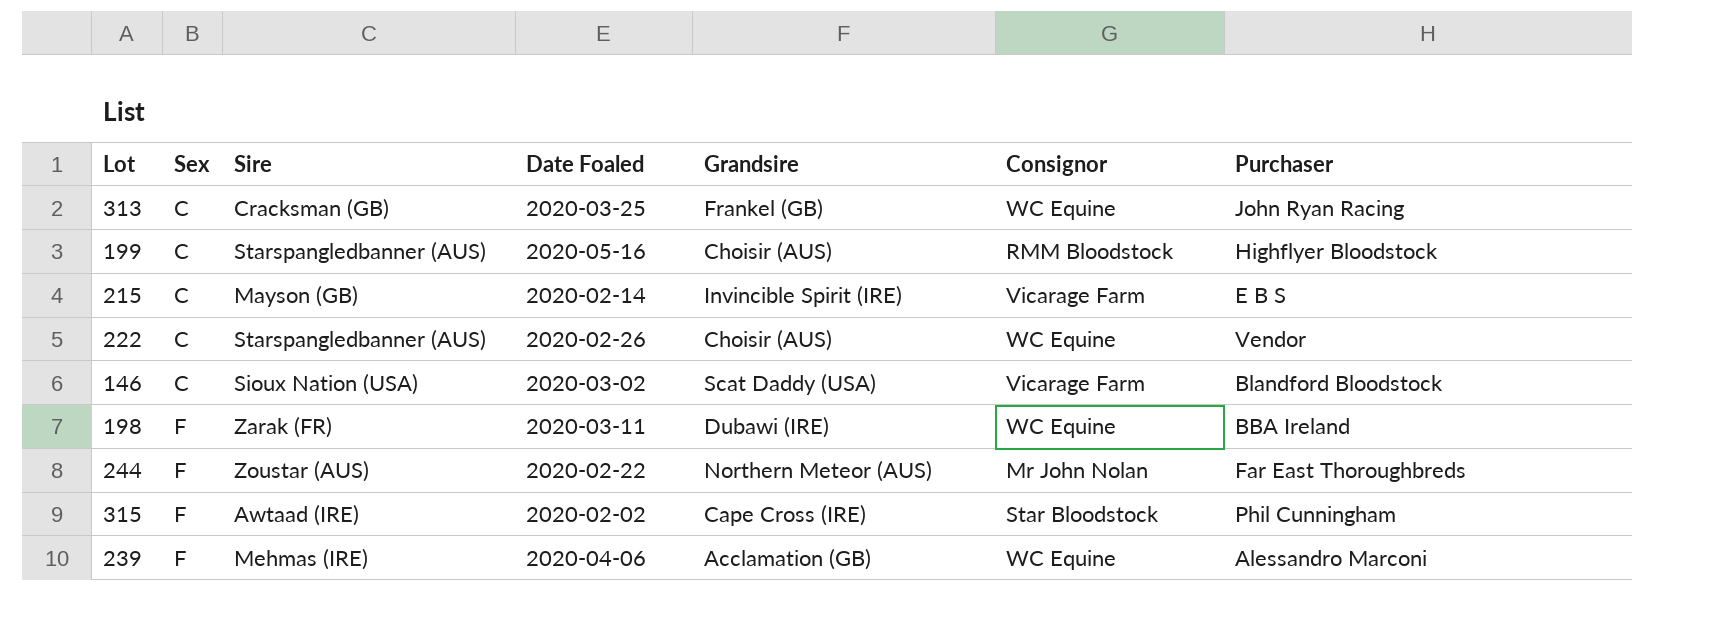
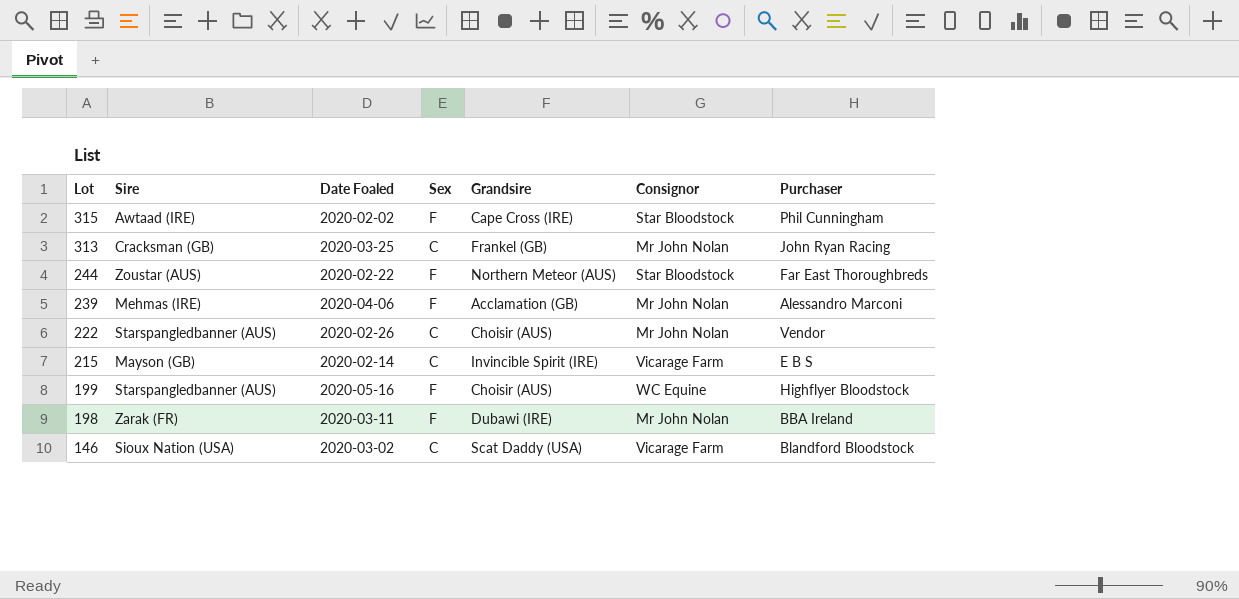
row order: Sex ascending -> Lot descending
column Sex | position: 2 -> 4
313 | Consignor: WC Equine -> Mr John Nolan
244 | Consignor: Mr John Nolan -> Star Bloodstock
239 | Consignor: WC Equine -> Mr John Nolan
222 | Consignor: WC Equine -> Mr John Nolan
199 | Sex: C -> F
199 | Consignor: RMM Bloodstock -> WC Equine
198 | Consignor: WC Equine -> Mr John Nolan

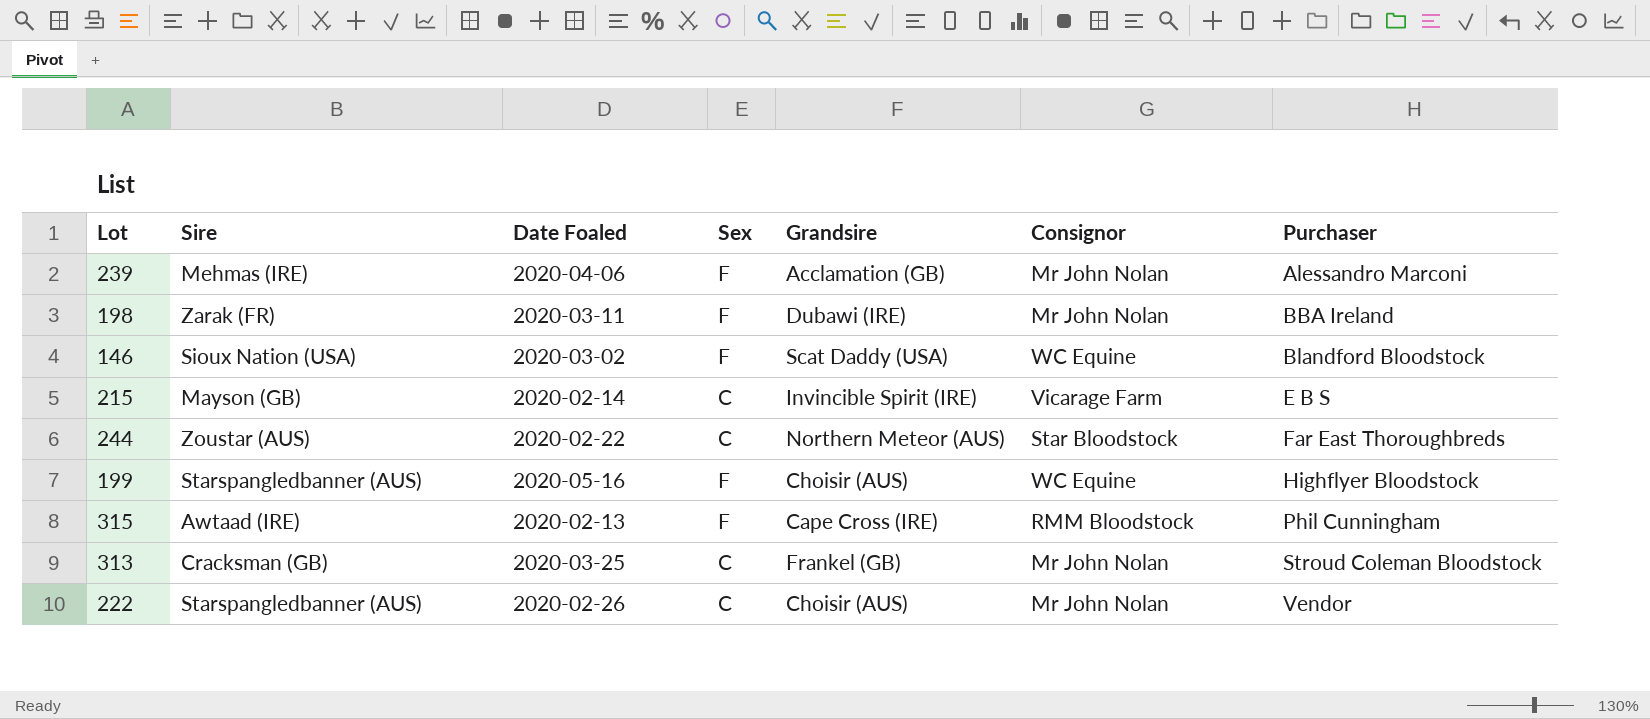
row order: Lot descending -> Purchaser ascending
146 | Sex: C -> F
146 | Consignor: Vicarage Farm -> WC Equine
244 | Sex: F -> C
315 | Date Foaled: 2020-02-02 -> 2020-02-13
315 | Consignor: Star Bloodstock -> RMM Bloodstock
313 | Purchaser: John Ryan Racing -> Stroud Coleman Bloodstock

